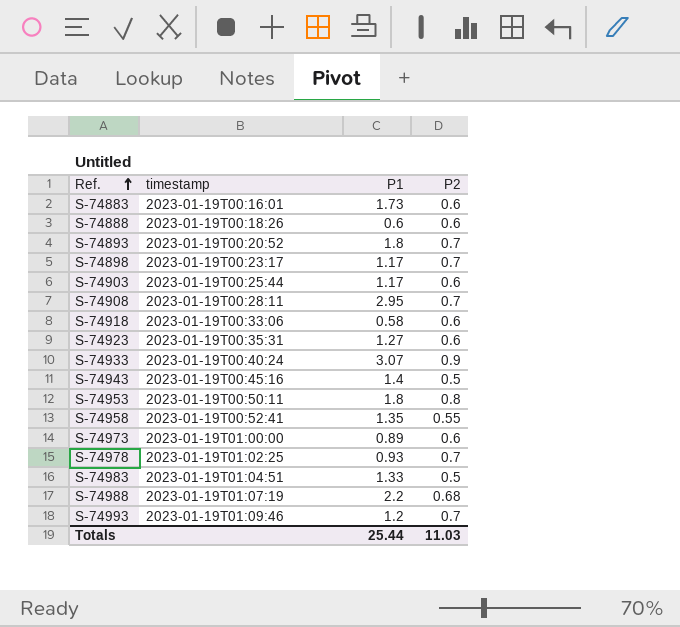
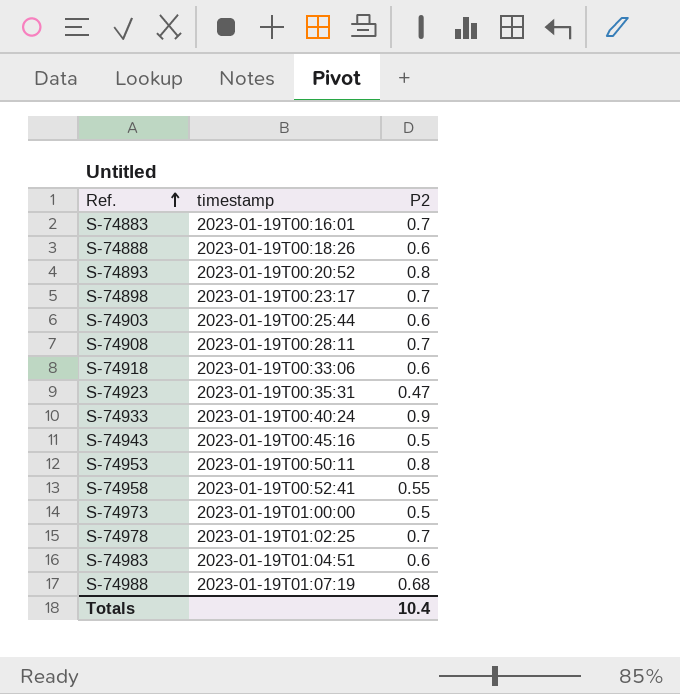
column P1 | position: 3 -> none
row S-74993: 2023-01-19T01:09:46 | 1.2 | 0.7 -> none
S-74883 | P2: 0.6 -> 0.7
S-74893 | P2: 0.7 -> 0.8
S-74923 | P2: 0.6 -> 0.47
S-74973 | P2: 0.6 -> 0.5
S-74983 | P2: 0.5 -> 0.6
Totals | P2: 11.03 -> 10.4

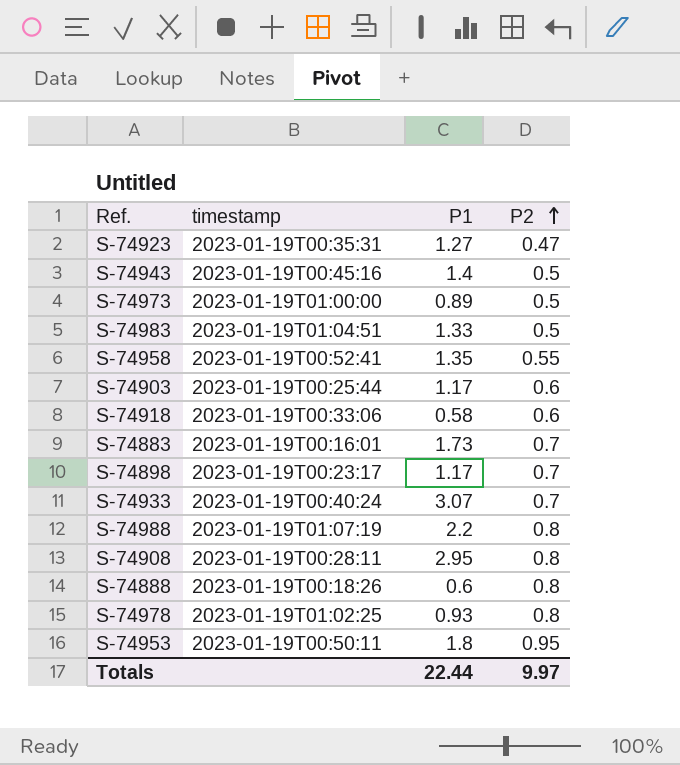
row order: Ref. ascending -> P2 ascending
column P1 | position: none -> 3
row S-74893: 2023-01-19T00:20:52 | 0.8 -> none
S-74983 | P2: 0.6 -> 0.5
S-74933 | P2: 0.9 -> 0.7
S-74988 | P2: 0.68 -> 0.8
S-74908 | P2: 0.7 -> 0.8
S-74888 | P2: 0.6 -> 0.8
S-74978 | P2: 0.7 -> 0.8
S-74953 | P2: 0.8 -> 0.95
Totals | P2: 10.4 -> 9.97

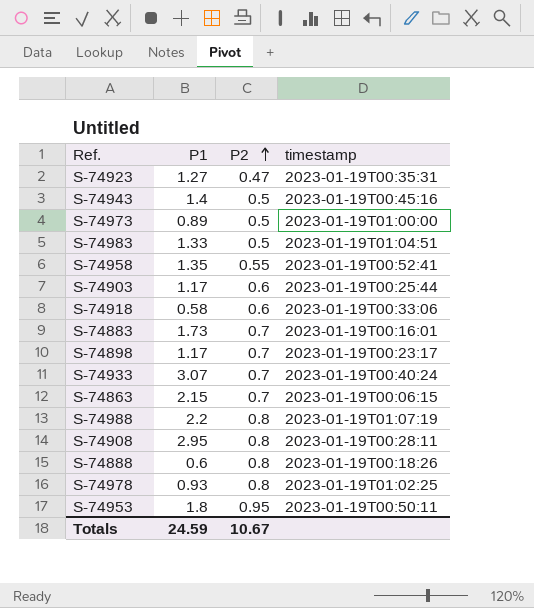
column timestamp | position: 2 -> 4
row S-74863: none -> 2.15 | 0.7 | 2023-01-19T00:06:15
Totals | P1: 22.44 -> 24.59
Totals | P2: 9.97 -> 10.67

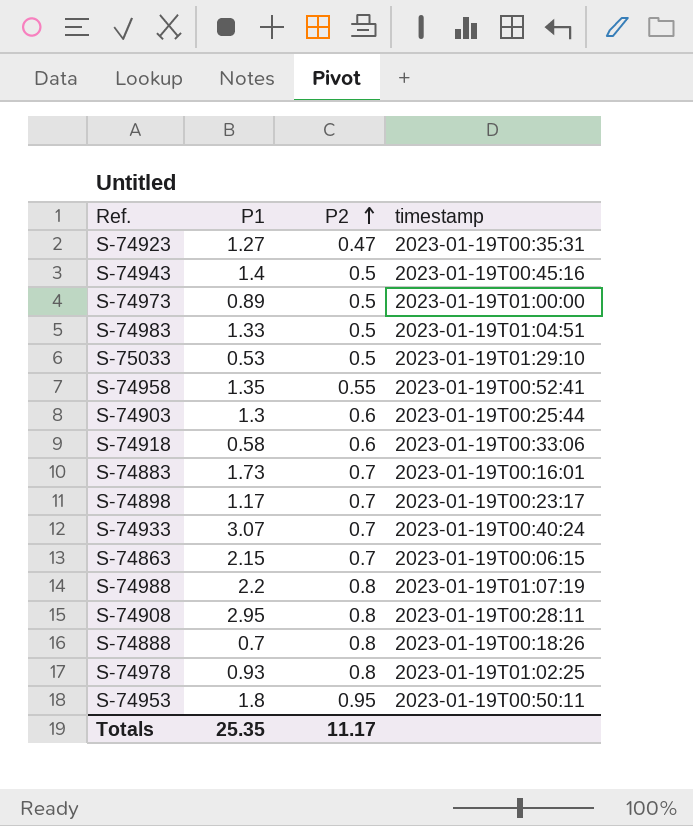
row S-75033: none -> 0.53 | 0.5 | 2023-01-19T01:29:10
S-74903 | P1: 1.17 -> 1.3
S-74888 | P1: 0.6 -> 0.7
Totals | P1: 24.59 -> 25.35
Totals | P2: 10.67 -> 11.17

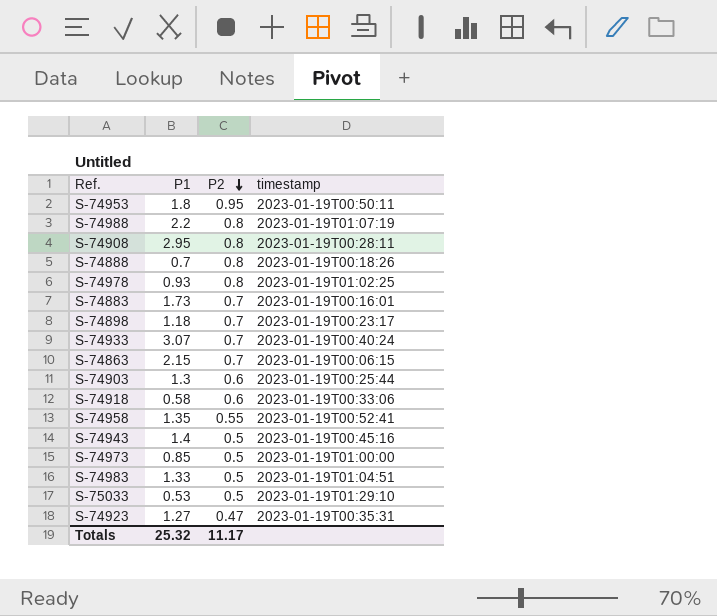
row order: P2 ascending -> P2 descending
S-74898 | P1: 1.17 -> 1.18
S-74973 | P1: 0.89 -> 0.85
Totals | P1: 25.35 -> 25.32

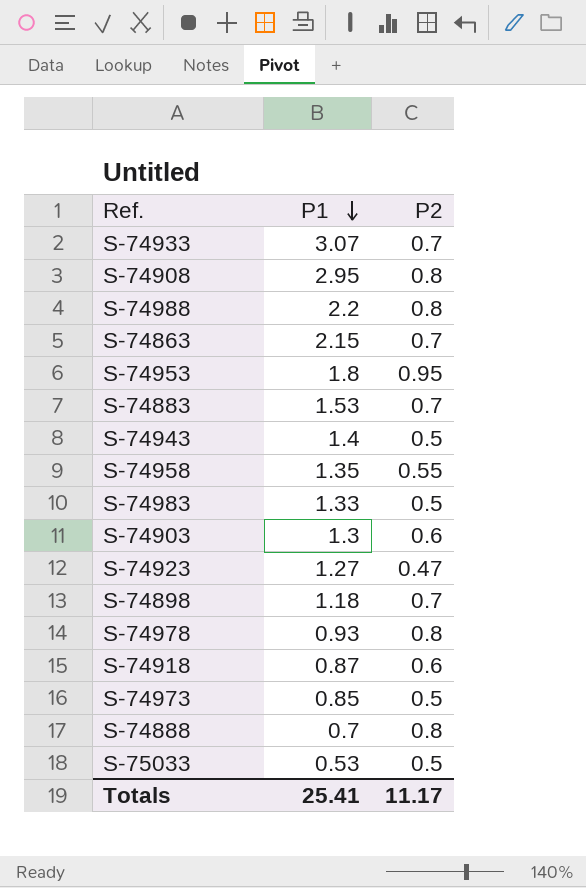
row order: P2 descending -> P1 descending
column timestamp | position: 4 -> none
S-74883 | P1: 1.73 -> 1.53
S-74918 | P1: 0.58 -> 0.87
Totals | P1: 25.32 -> 25.41

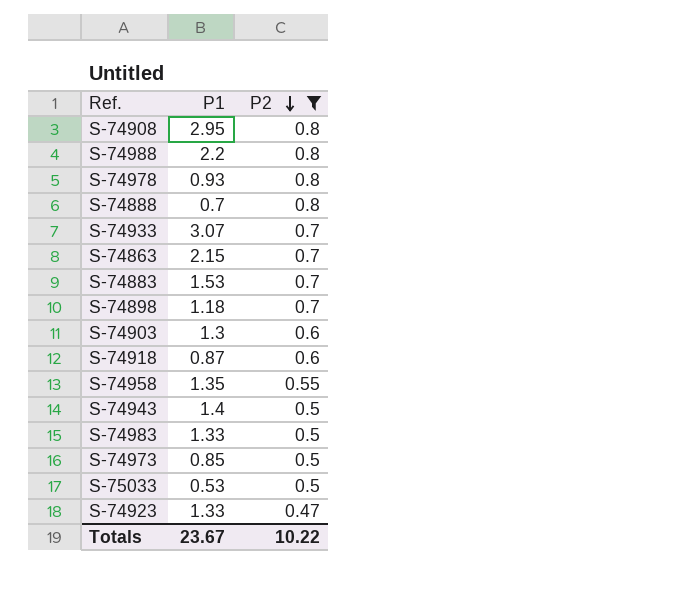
filter: none -> P2 != 0.95
row order: P1 descending -> P2 descending
S-74923 | P1: 1.27 -> 1.33
Totals | P1: 25.41 -> 23.67
Totals | P2: 11.17 -> 10.22

